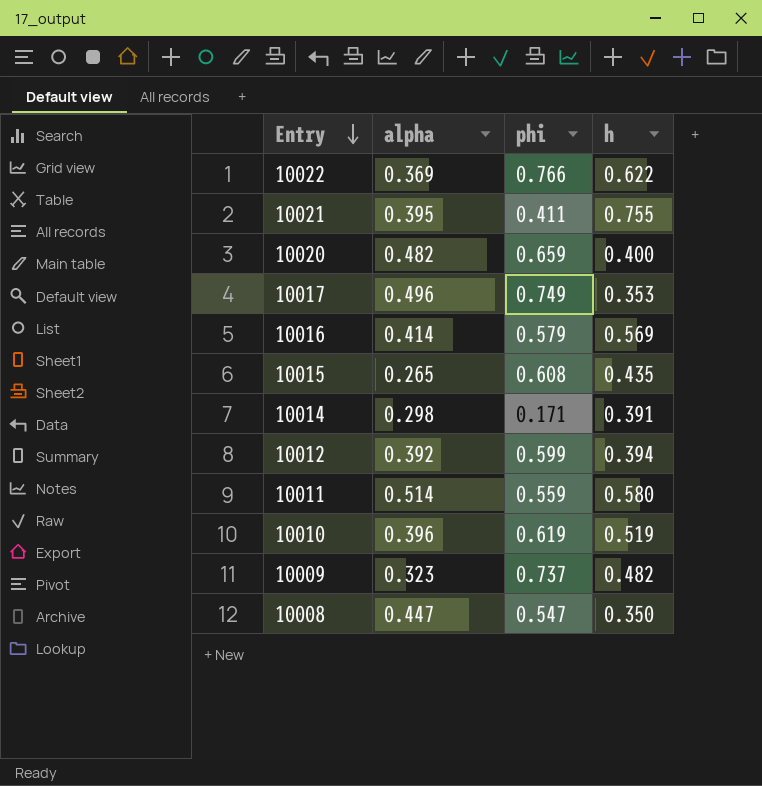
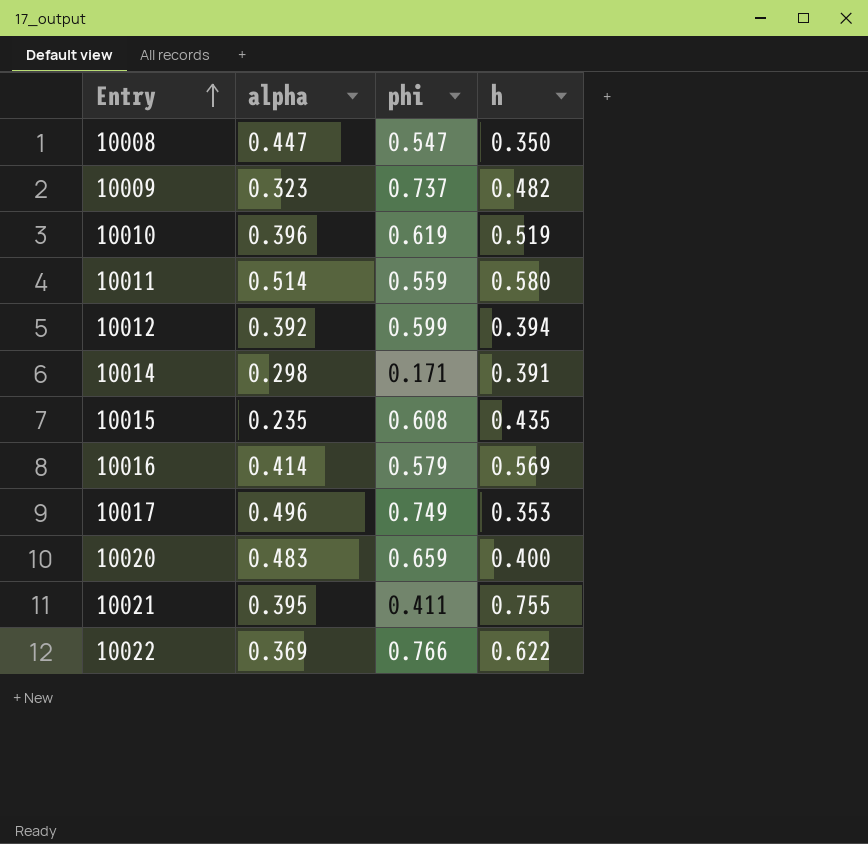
row order: Entry descending -> Entry ascending
10015 | alpha: 0.265 -> 0.235
10020 | alpha: 0.482 -> 0.483

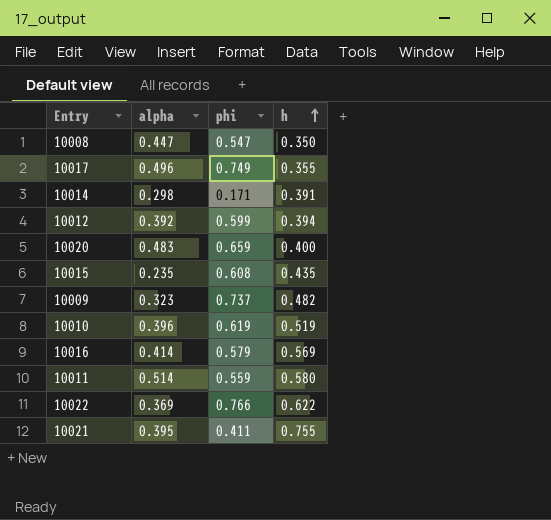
row order: Entry ascending -> h ascending
10017 | h: 0.353 -> 0.355

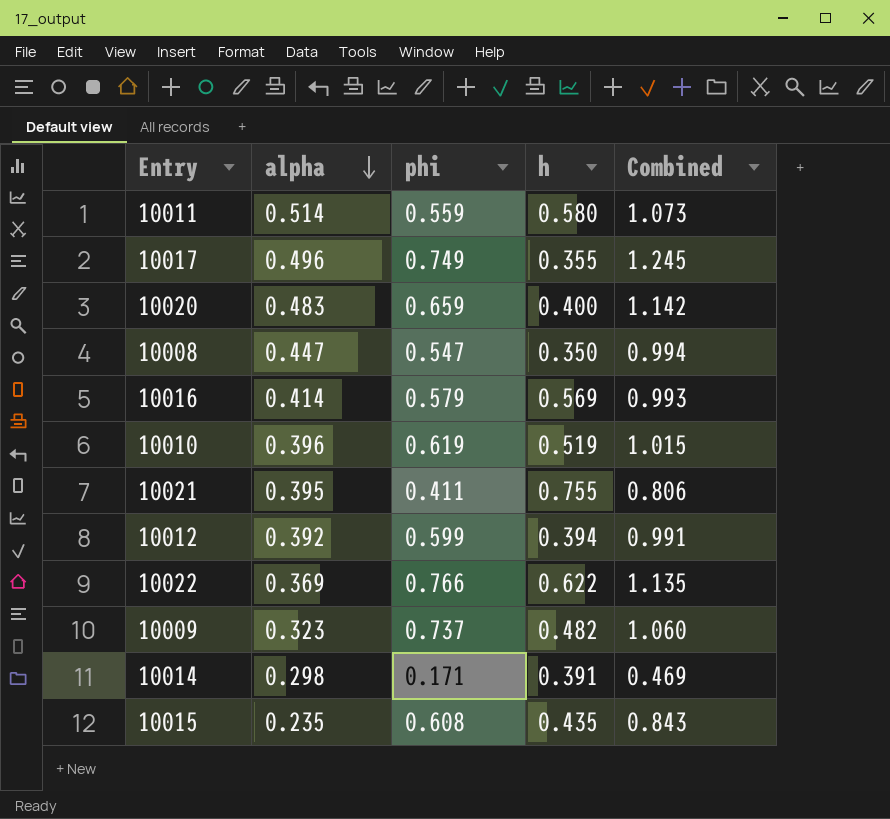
row order: h ascending -> alpha descending
column Combined | formula: none -> [alpha] + [phi]

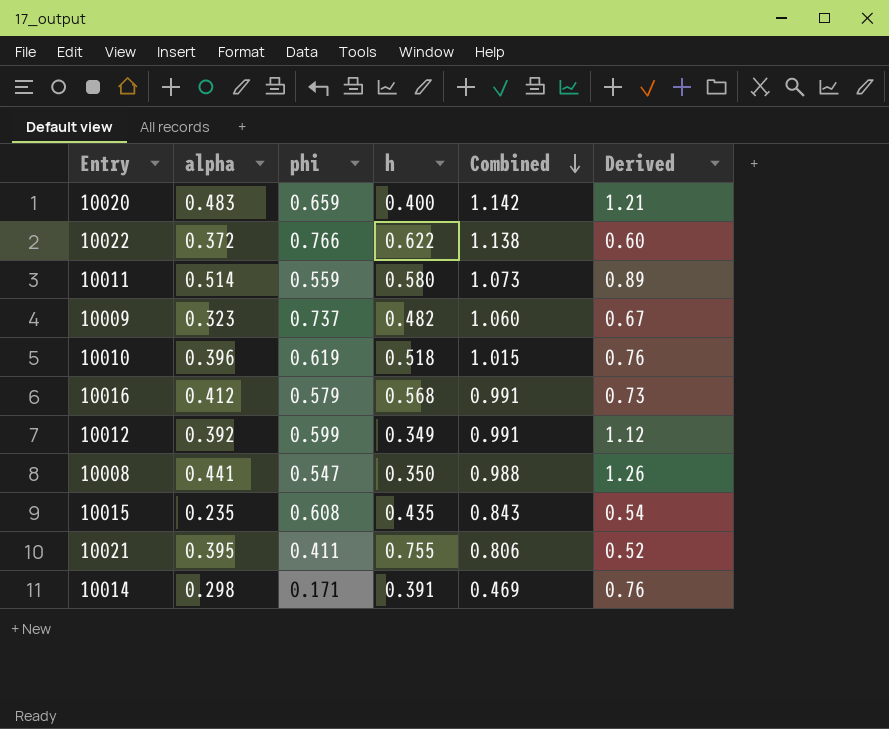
row order: alpha descending -> Combined descending
column Derived | formula: none -> [alpha] / [h]
row 10017: 0.496 | 0.749 | 0.355 | 1.245 -> none
10022 | alpha: 0.369 -> 0.372
10022 | Combined: 1.135 -> 1.138
10010 | h: 0.519 -> 0.518
10016 | alpha: 0.414 -> 0.412
10016 | h: 0.569 -> 0.568
10016 | Combined: 0.993 -> 0.991
10012 | h: 0.394 -> 0.349
10008 | alpha: 0.447 -> 0.441
10008 | Combined: 0.994 -> 0.988

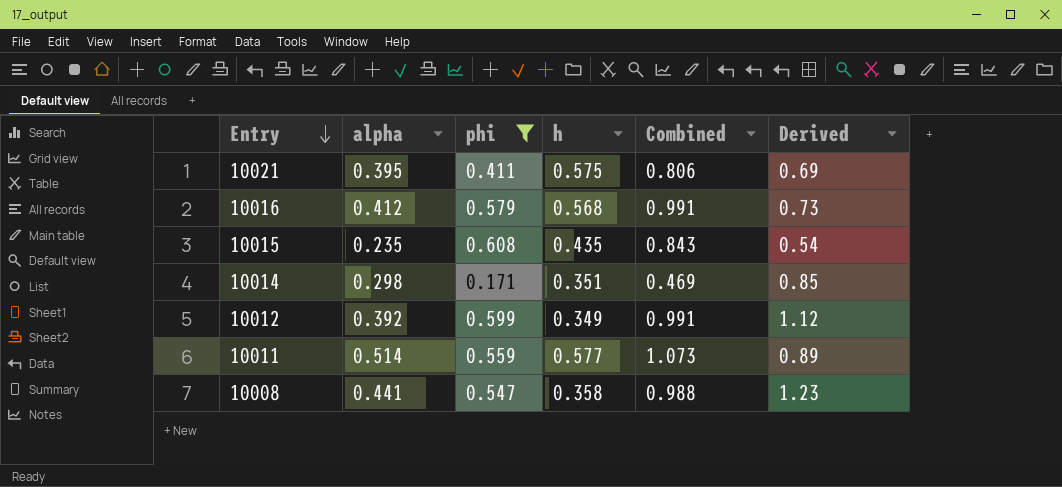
filter: none -> phi <= 0.608
row order: Combined descending -> Entry descending
10021 | h: 0.755 -> 0.575
10021 | Derived: 0.52 -> 0.69
10014 | h: 0.391 -> 0.351
10014 | Derived: 0.76 -> 0.85
10011 | h: 0.580 -> 0.577
10008 | h: 0.350 -> 0.358
10008 | Derived: 1.26 -> 1.23

